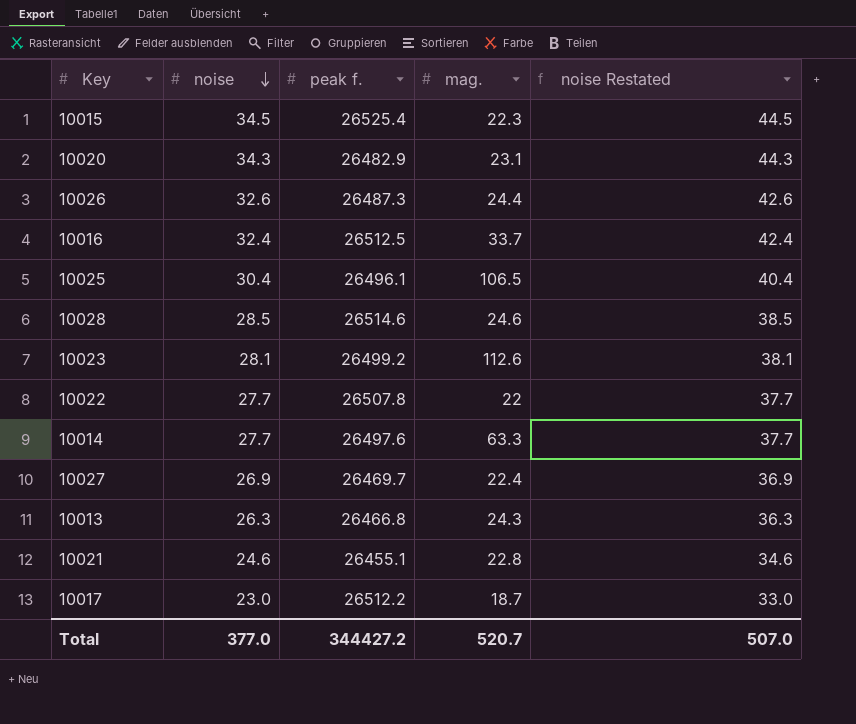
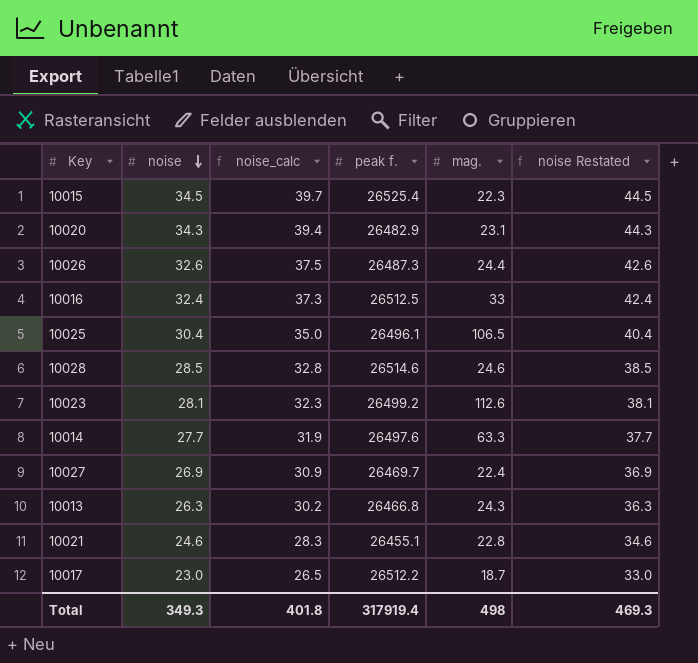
column noise_calc | formula: none -> [noise] * 1.15
row 10022: 27.7 | 26507.8 | 22 | 37.7 -> none
10016 | mag.: 33.7 -> 33
Total | noise: 377.0 -> 349.3
Total | peak f.: 344427.2 -> 317919.4
Total | mag.: 520.7 -> 498
Total | noise Restated: 507.0 -> 469.3

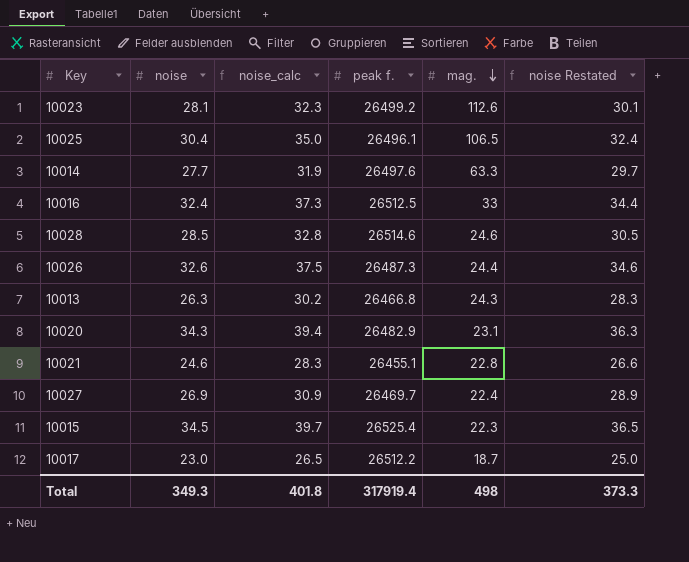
row order: noise descending -> mag. descending
column noise Restated | formula: [noise] + 10 -> [noise] + 2
Total | noise Restated: 469.3 -> 373.3

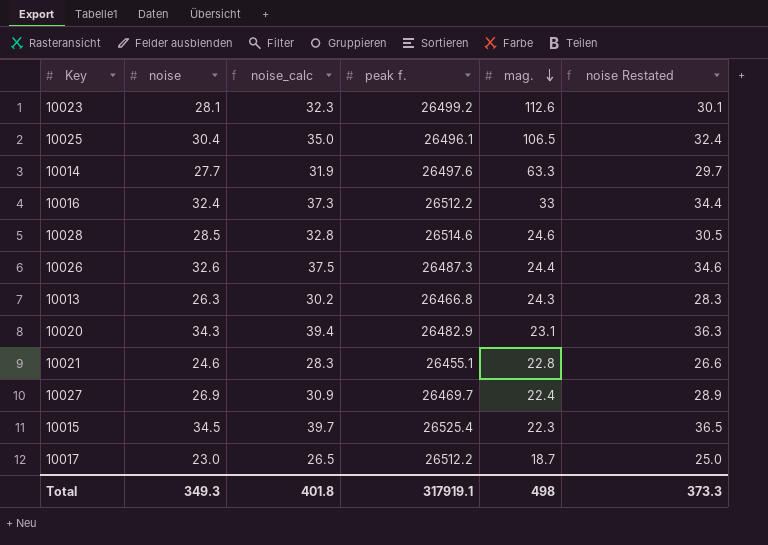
10016 | peak f.: 26512.5 -> 26512.2
Total | peak f.: 317919.4 -> 317919.1

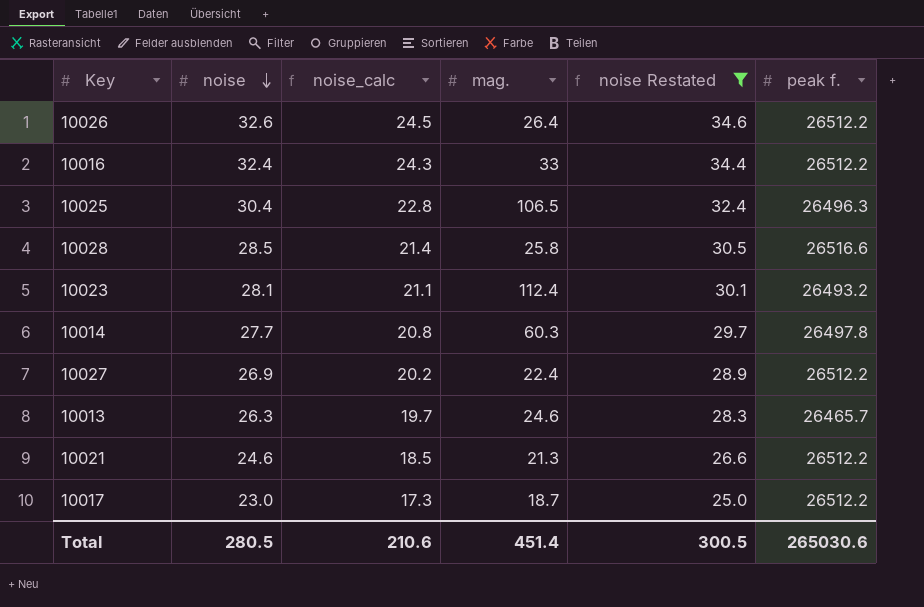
filter: none -> noise Restated <= 34.6
row order: mag. descending -> noise descending
column noise_calc | formula: [noise] * 1.15 -> [noise] * 0.75
column peak f. | position: 4 -> 6
10026 | mag.: 24.4 -> 26.4
10026 | peak f.: 26487.3 -> 26512.2
10025 | peak f.: 26496.1 -> 26496.3
10028 | mag.: 24.6 -> 25.8
10028 | peak f.: 26514.6 -> 26516.6
10023 | mag.: 112.6 -> 112.4
10023 | peak f.: 26499.2 -> 26493.2
10014 | mag.: 63.3 -> 60.3
10014 | peak f.: 26497.6 -> 26497.8
10027 | peak f.: 26469.7 -> 26512.2
10013 | mag.: 24.3 -> 24.6
10013 | peak f.: 26466.8 -> 26465.7
10021 | mag.: 22.8 -> 21.3
10021 | peak f.: 26455.1 -> 26512.2
Total | noise: 349.3 -> 280.5
Total | noise_calc: 401.8 -> 210.6
Total | mag.: 498 -> 451.4
Total | noise Restated: 373.3 -> 300.5
Total | peak f.: 317919.1 -> 265030.6

